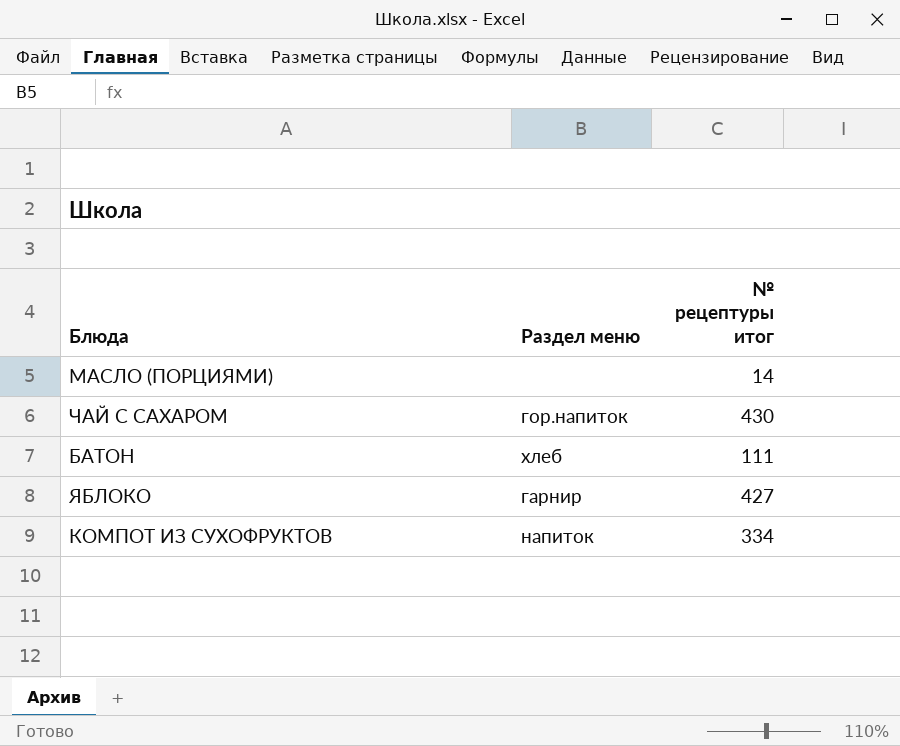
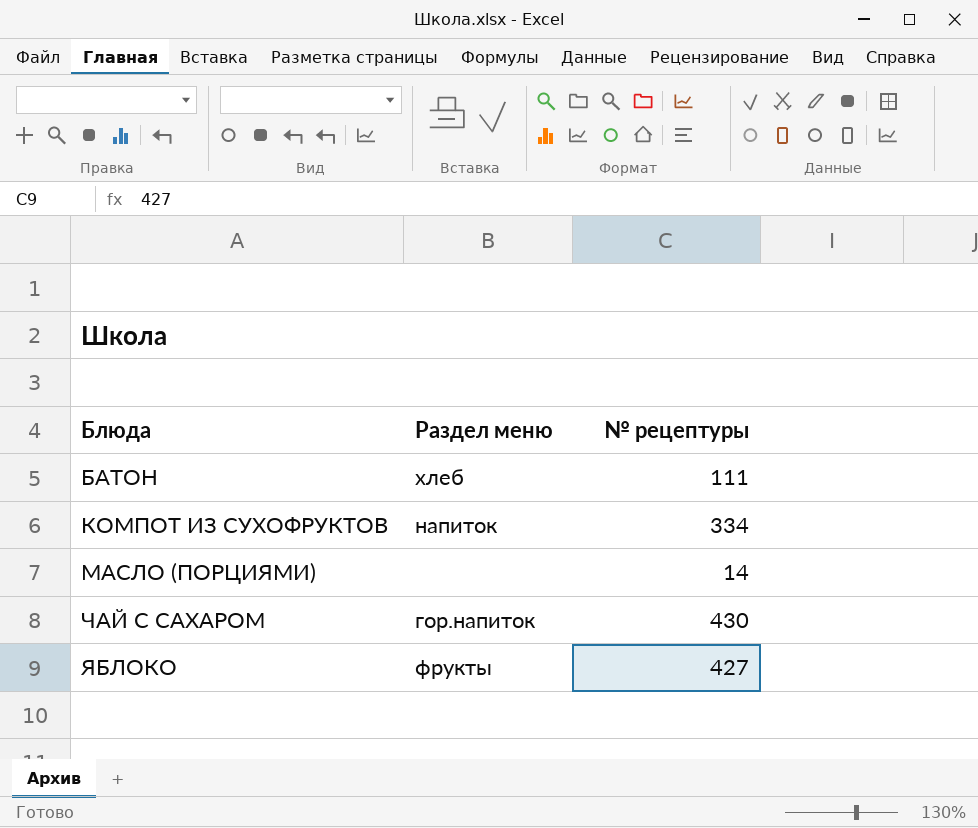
row order: none -> Блюда ascending
column name: № рецептуры итог -> № рецептуры
ЯБЛОКО | Раздел меню: гарнир -> фрукты

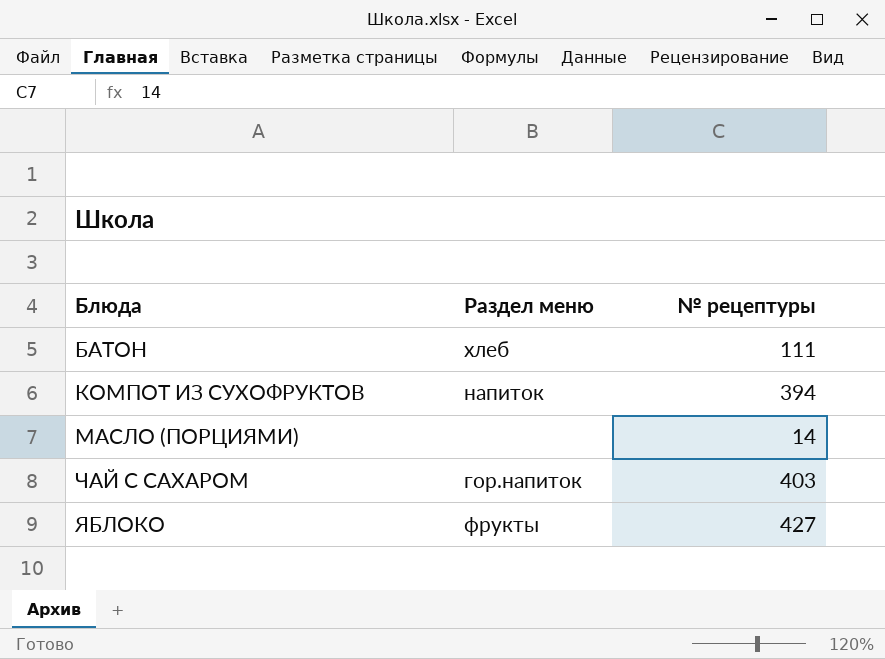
КОМПОТ ИЗ СУХОФРУКТОВ | № рецептуры: 334 -> 394
ЧАЙ С САХАРОМ | № рецептуры: 430 -> 403

